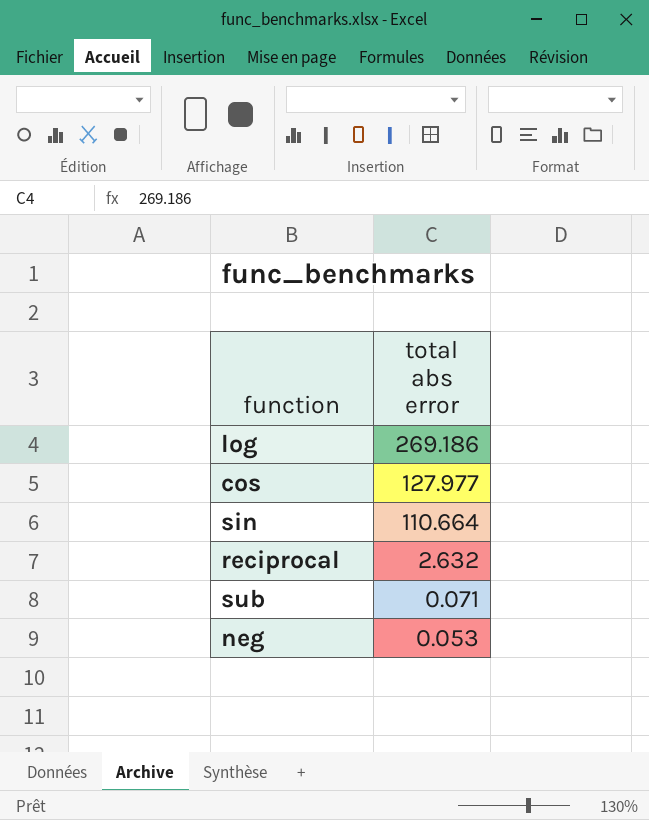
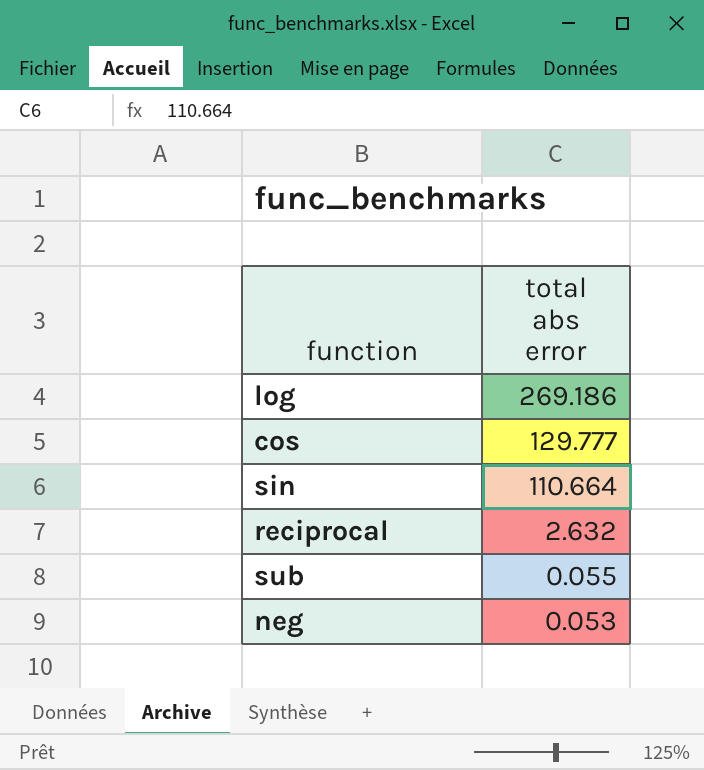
cos | total abs error: 127.977 -> 129.777
sub | total abs error: 0.071 -> 0.055

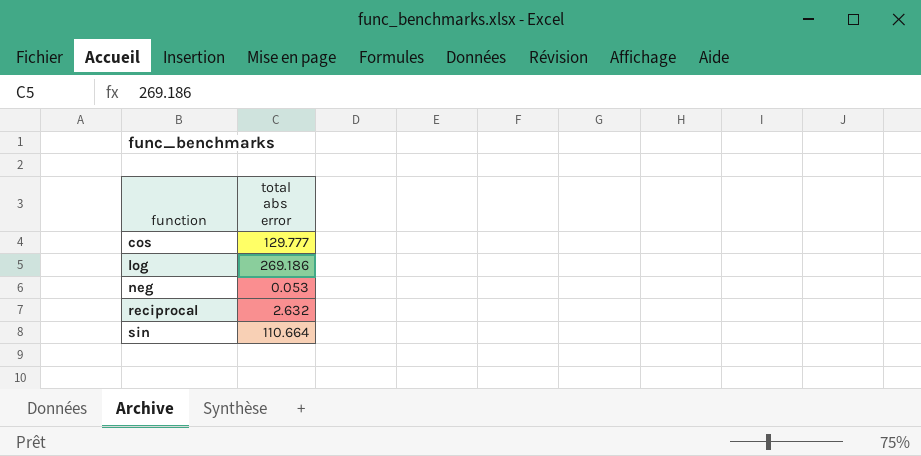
row order: total abs error descending -> function ascending
row sub: 0.055 -> none

